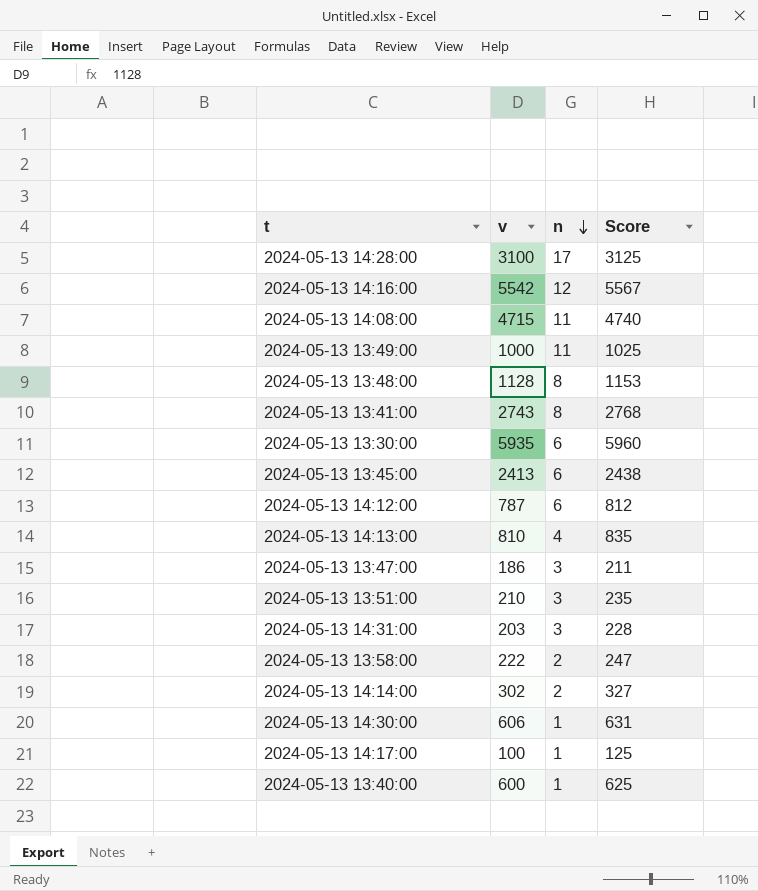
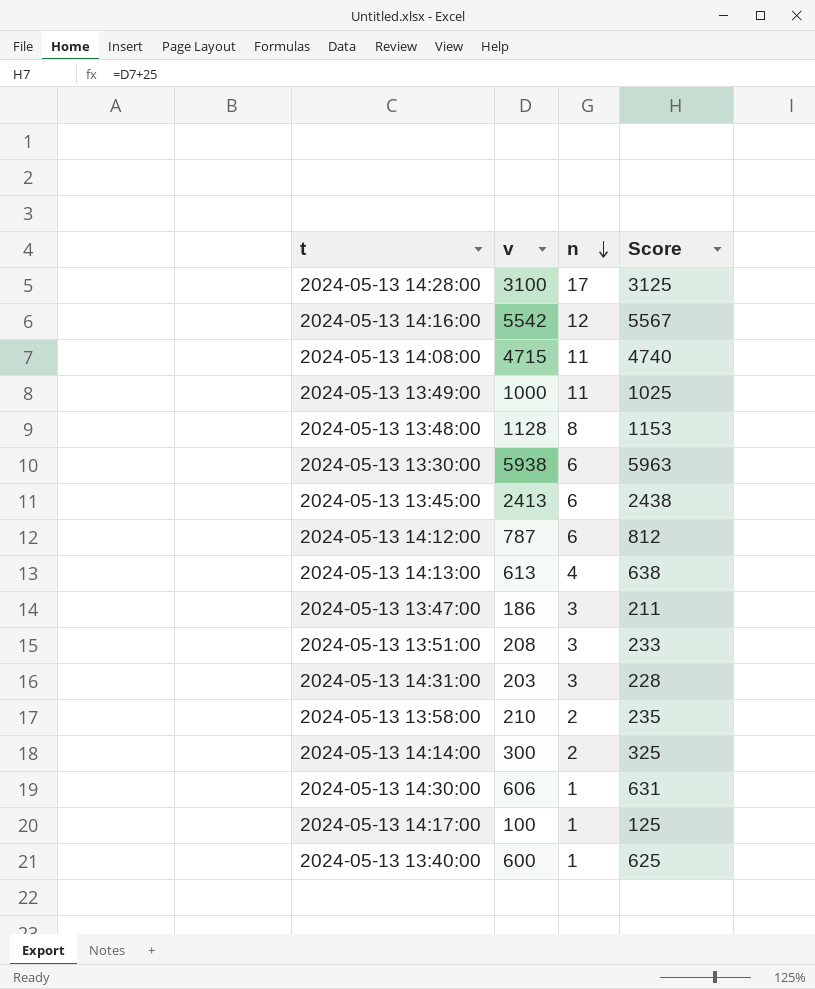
row 2024-05-13 13:41:00: 2743 | 8 | 2768 -> none
2024-05-13 13:30:00 | v: 5935 -> 5938
2024-05-13 13:30:00 | Score: 5960 -> 5963
2024-05-13 14:13:00 | v: 810 -> 613
2024-05-13 14:13:00 | Score: 835 -> 638
2024-05-13 13:51:00 | v: 210 -> 208
2024-05-13 13:51:00 | Score: 235 -> 233
2024-05-13 13:58:00 | v: 222 -> 210
2024-05-13 13:58:00 | Score: 247 -> 235
2024-05-13 14:14:00 | v: 302 -> 300
2024-05-13 14:14:00 | Score: 327 -> 325

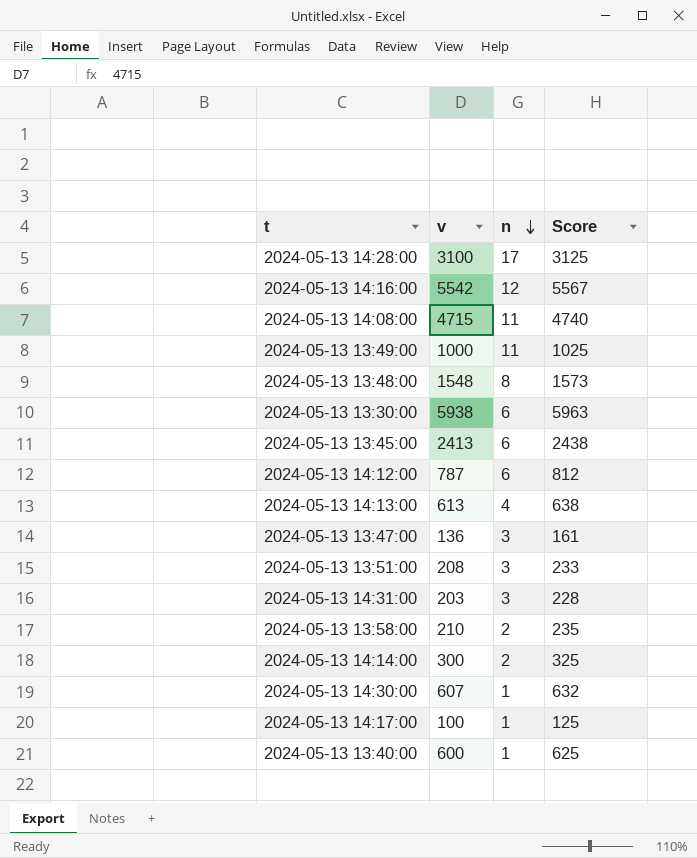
2024-05-13 13:48:00 | v: 1128 -> 1548
2024-05-13 13:48:00 | Score: 1153 -> 1573
2024-05-13 13:47:00 | v: 186 -> 136
2024-05-13 13:47:00 | Score: 211 -> 161
2024-05-13 14:30:00 | v: 606 -> 607
2024-05-13 14:30:00 | Score: 631 -> 632

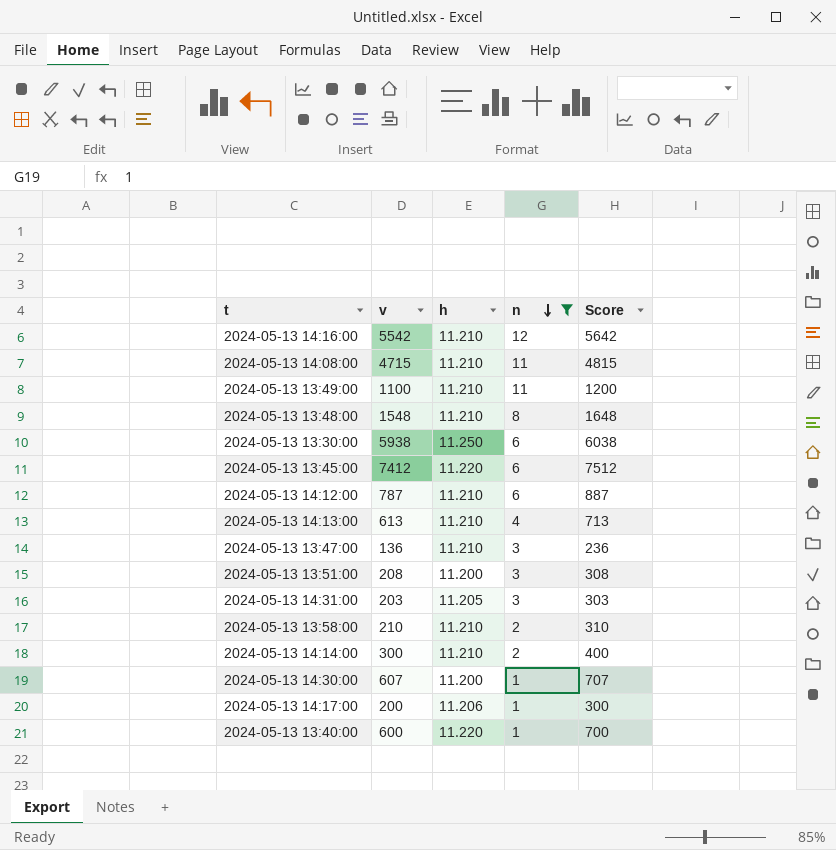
filter: none -> n != 17
column h | position: none -> 3
column Score | formula: [v] + 25 -> [v] + 100
2024-05-13 13:49:00 | v: 1000 -> 1100
2024-05-13 13:45:00 | v: 2413 -> 7412
2024-05-13 14:17:00 | v: 100 -> 200

